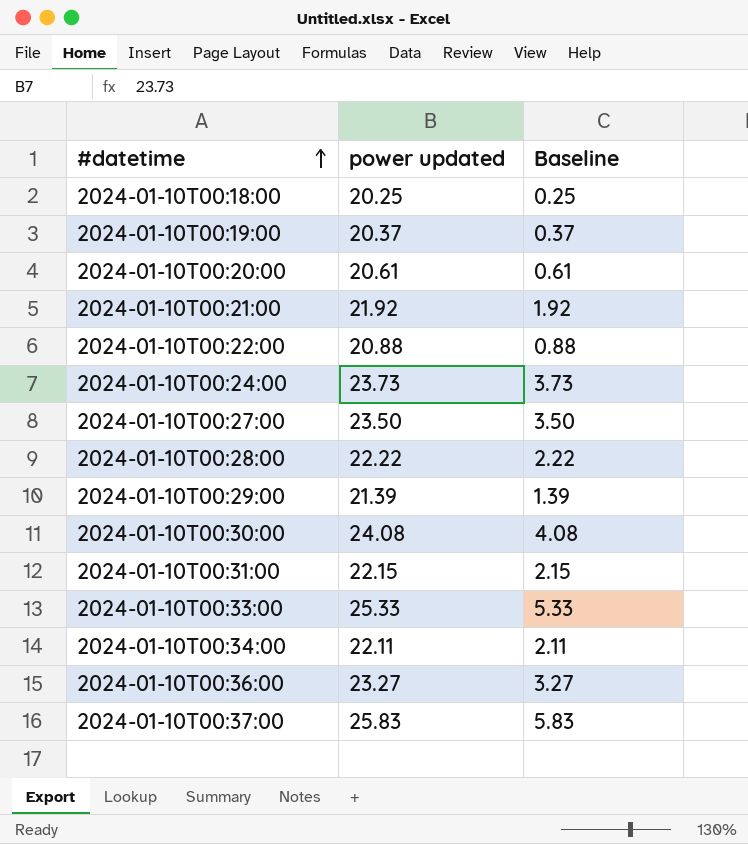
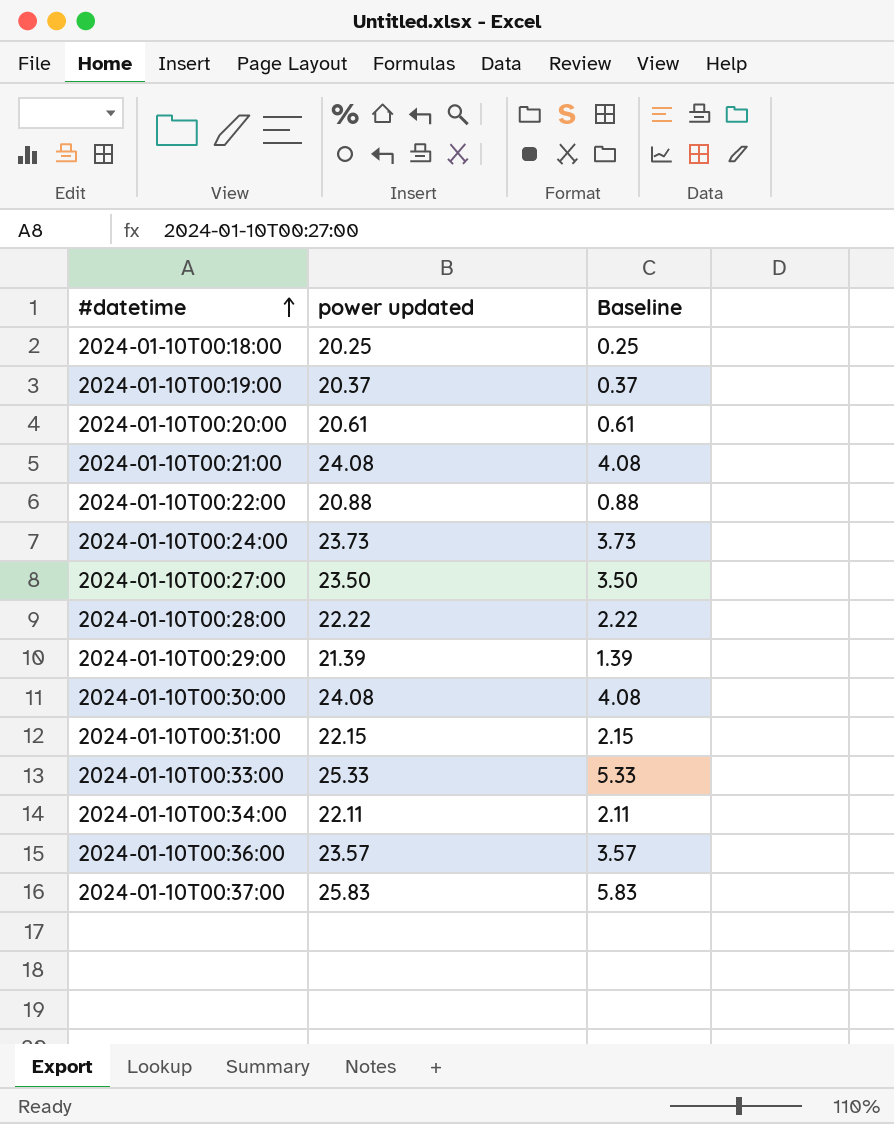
2024-01-10T00:21:00 | power updated: 21.92 -> 24.08
2024-01-10T00:21:00 | Baseline: 1.92 -> 4.08
2024-01-10T00:36:00 | power updated: 23.27 -> 23.57
2024-01-10T00:36:00 | Baseline: 3.27 -> 3.57

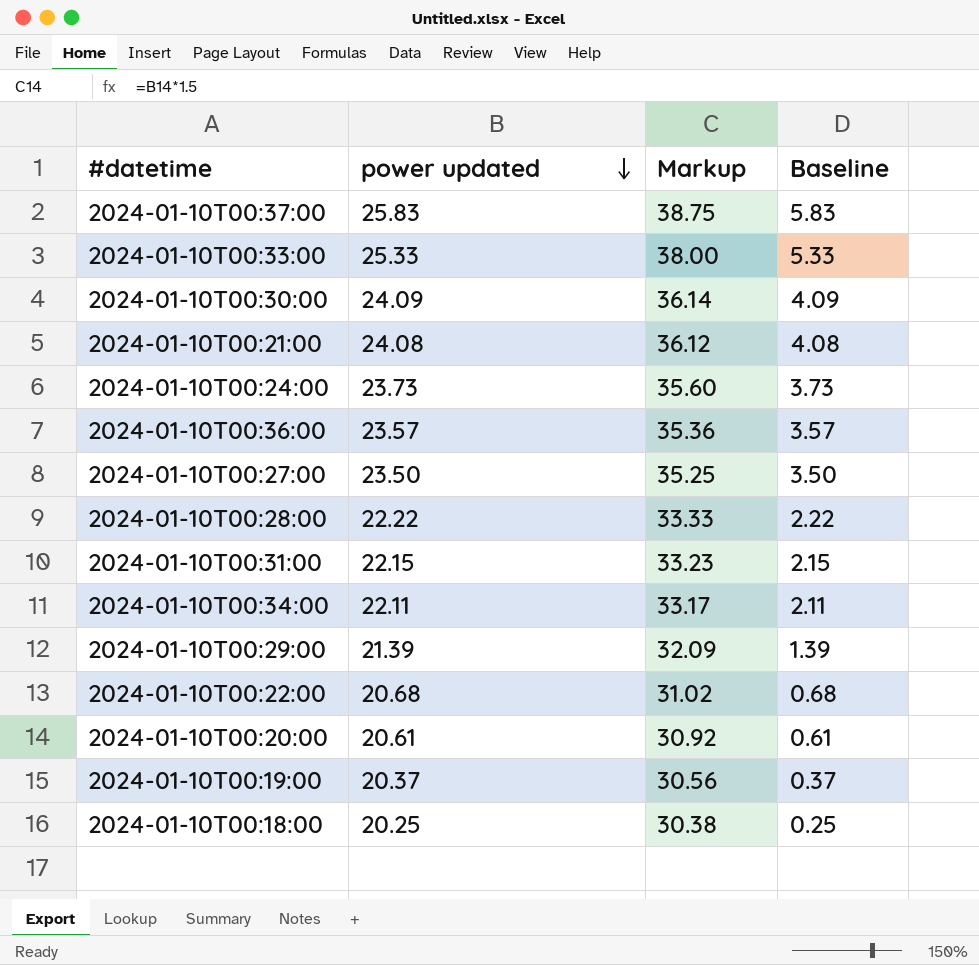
row order: #datetime ascending -> power updated descending
column Markup | formula: none -> [power updated] * 1.5
2024-01-10T00:30:00 | power updated: 24.08 -> 24.09
2024-01-10T00:30:00 | Baseline: 4.08 -> 4.09
2024-01-10T00:22:00 | power updated: 20.88 -> 20.68
2024-01-10T00:22:00 | Baseline: 0.88 -> 0.68

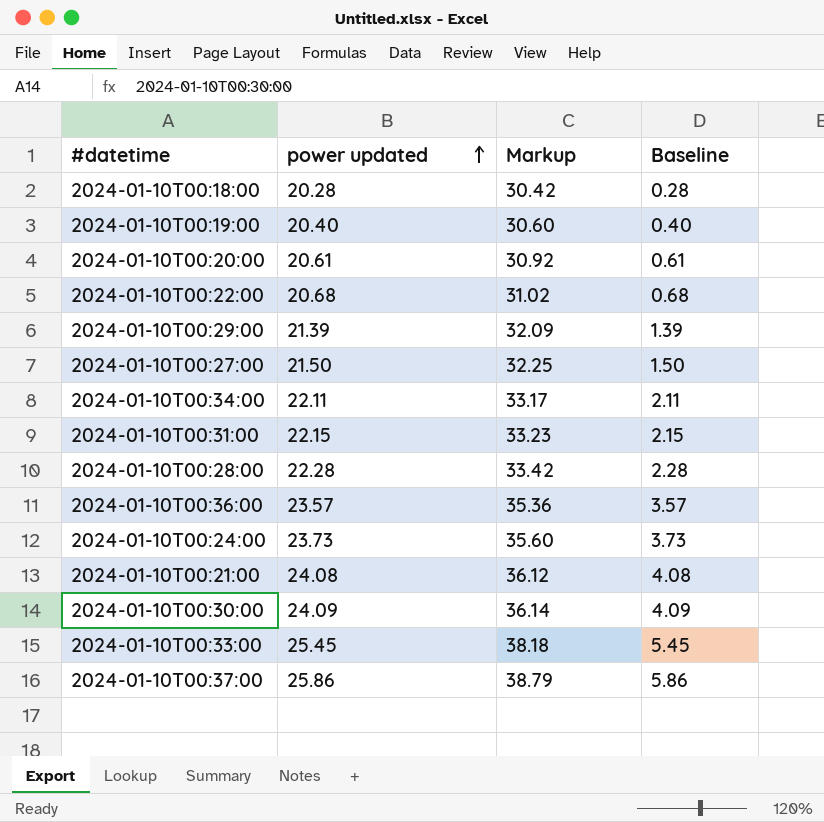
row order: power updated descending -> power updated ascending
2024-01-10T00:18:00 | power updated: 20.25 -> 20.28
2024-01-10T00:18:00 | Markup: 30.38 -> 30.42
2024-01-10T00:18:00 | Baseline: 0.25 -> 0.28
2024-01-10T00:19:00 | power updated: 20.37 -> 20.40
2024-01-10T00:19:00 | Markup: 30.56 -> 30.60
2024-01-10T00:19:00 | Baseline: 0.37 -> 0.40
2024-01-10T00:27:00 | power updated: 23.50 -> 21.50
2024-01-10T00:27:00 | Markup: 35.25 -> 32.25
2024-01-10T00:27:00 | Baseline: 3.50 -> 1.50
2024-01-10T00:28:00 | power updated: 22.22 -> 22.28
2024-01-10T00:28:00 | Markup: 33.33 -> 33.42
2024-01-10T00:28:00 | Baseline: 2.22 -> 2.28
2024-01-10T00:33:00 | power updated: 25.33 -> 25.45
2024-01-10T00:33:00 | Markup: 38.00 -> 38.18
2024-01-10T00:33:00 | Baseline: 5.33 -> 5.45
2024-01-10T00:37:00 | power updated: 25.83 -> 25.86
2024-01-10T00:37:00 | Markup: 38.75 -> 38.79
2024-01-10T00:37:00 | Baseline: 5.83 -> 5.86

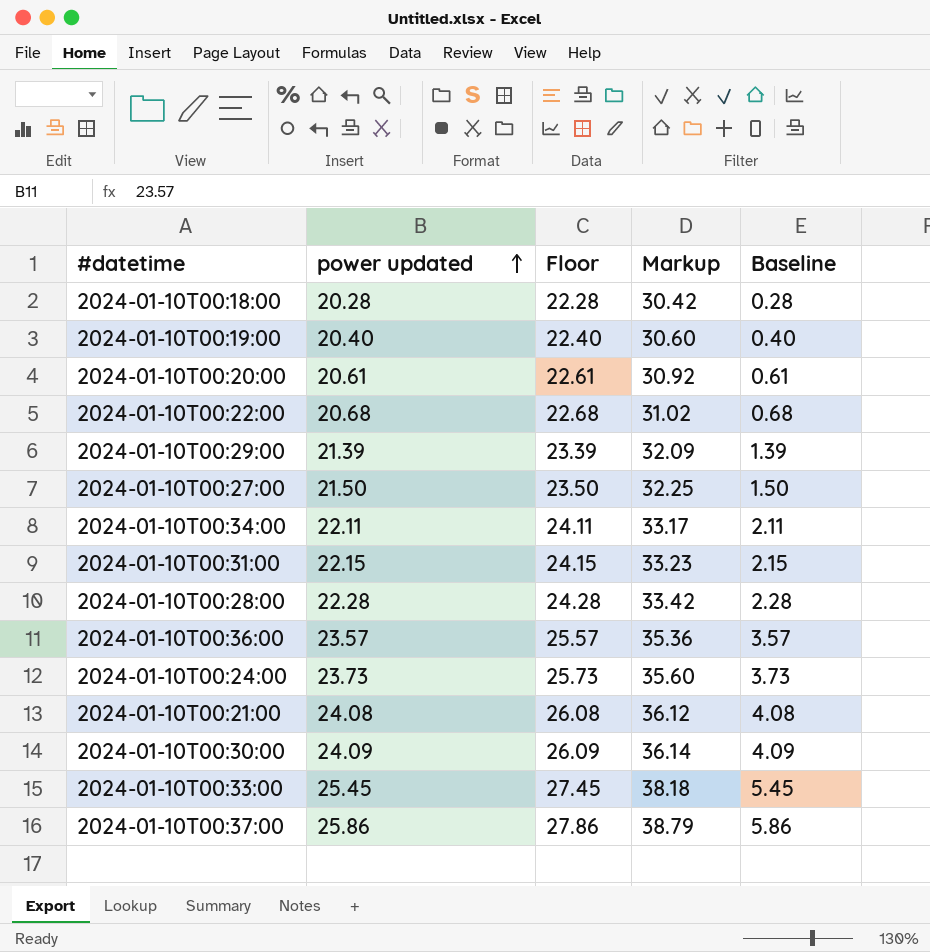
column Floor | formula: none -> [power updated] + 2

